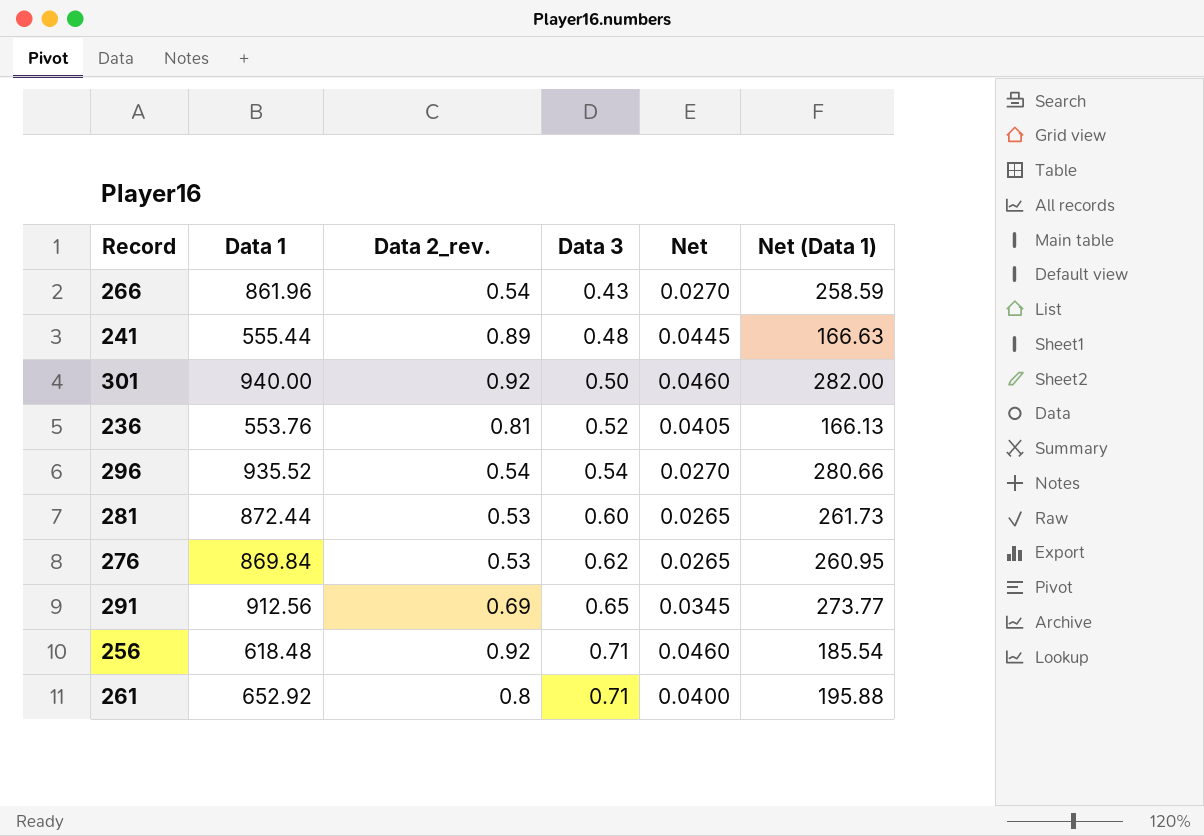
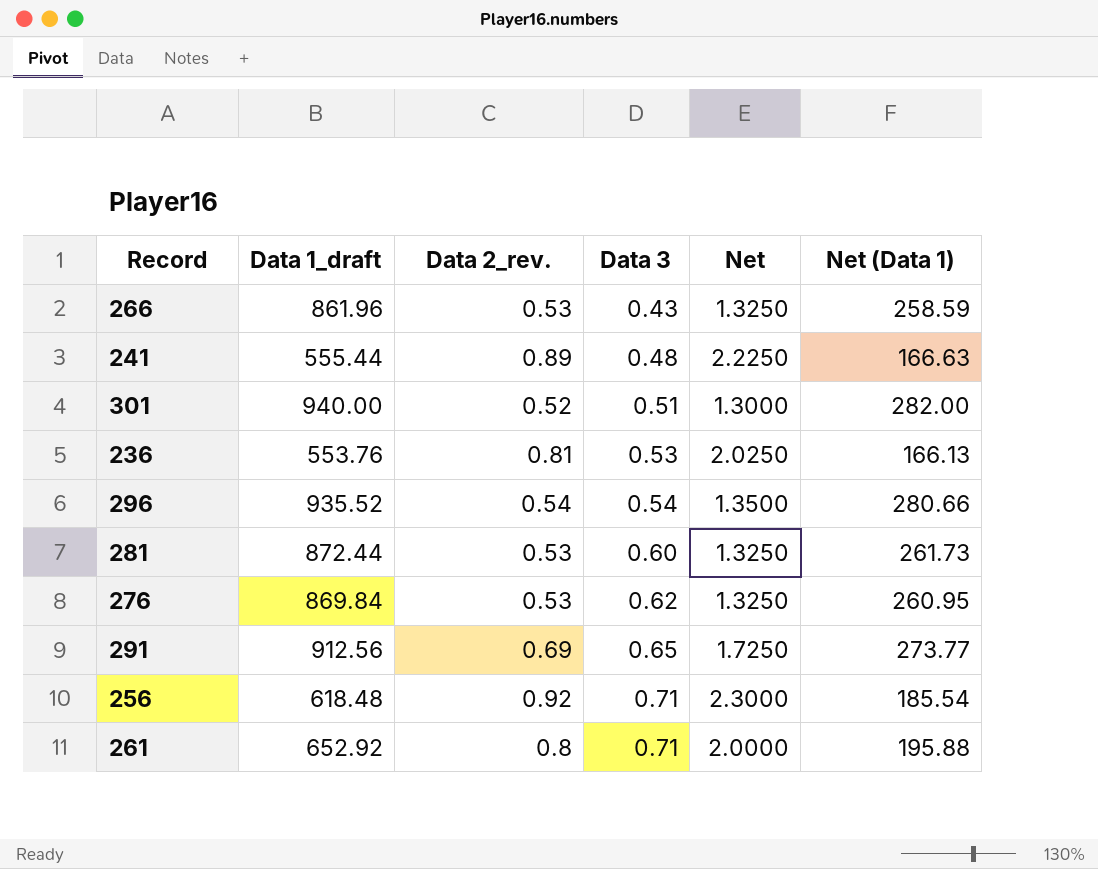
column name: Data 1 -> Data 1_draft
column Net | formula: [Data 2_rev.] * 0.05 -> [Data 2_rev.] * 2.5
266 | Data 2_rev.: 0.54 -> 0.53
301 | Data 2_rev.: 0.92 -> 0.52
301 | Data 3: 0.50 -> 0.51
236 | Data 3: 0.52 -> 0.53

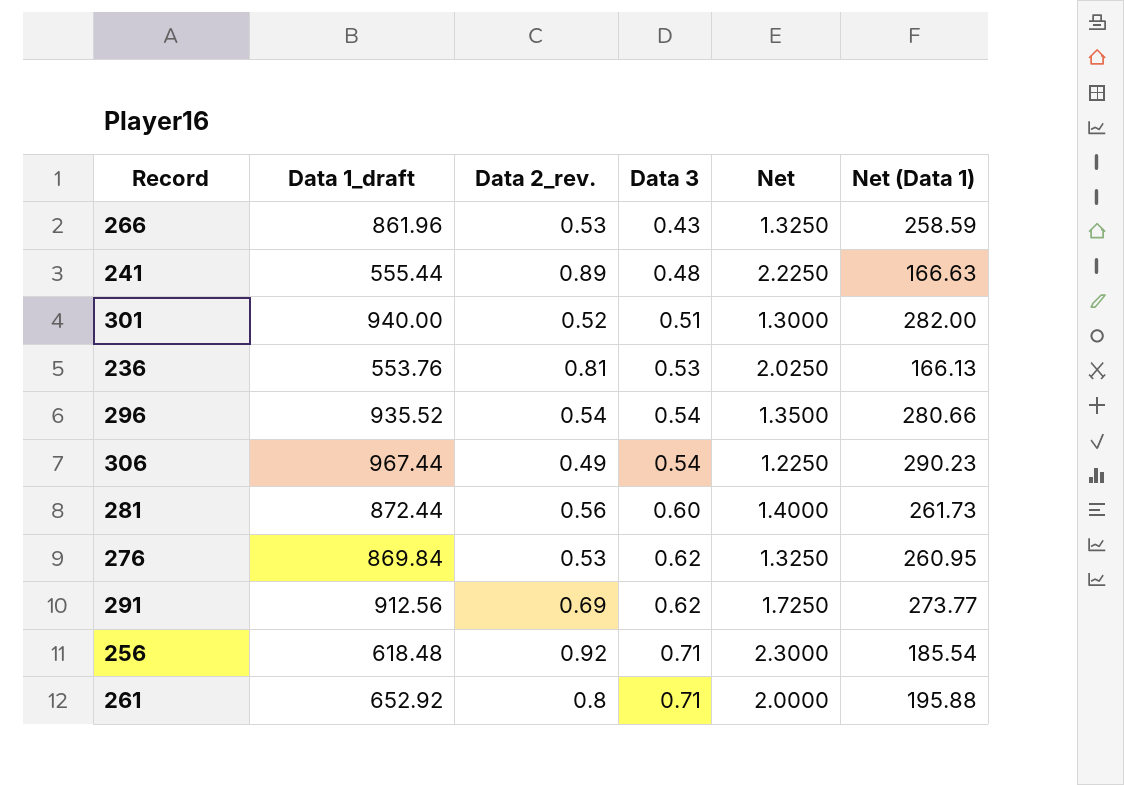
row 306: none -> 967.44 | 0.49 | 0.54 | 1.2250 | 290.23
281 | Data 2_rev.: 0.53 -> 0.56
281 | Net: 1.3250 -> 1.4000
291 | Data 3: 0.65 -> 0.62

